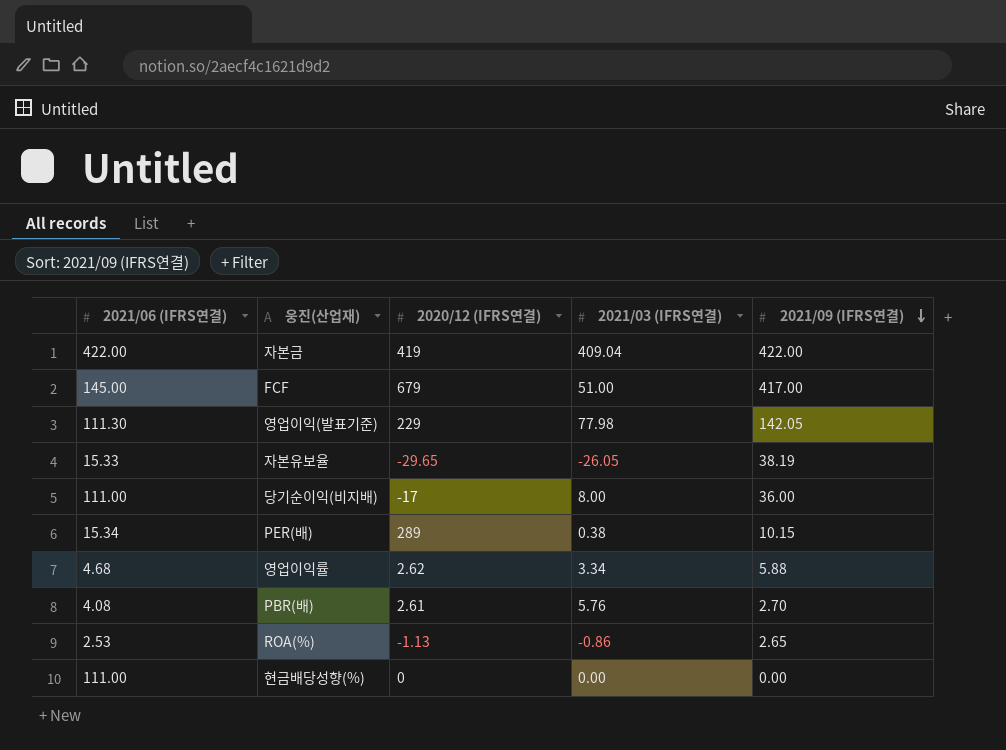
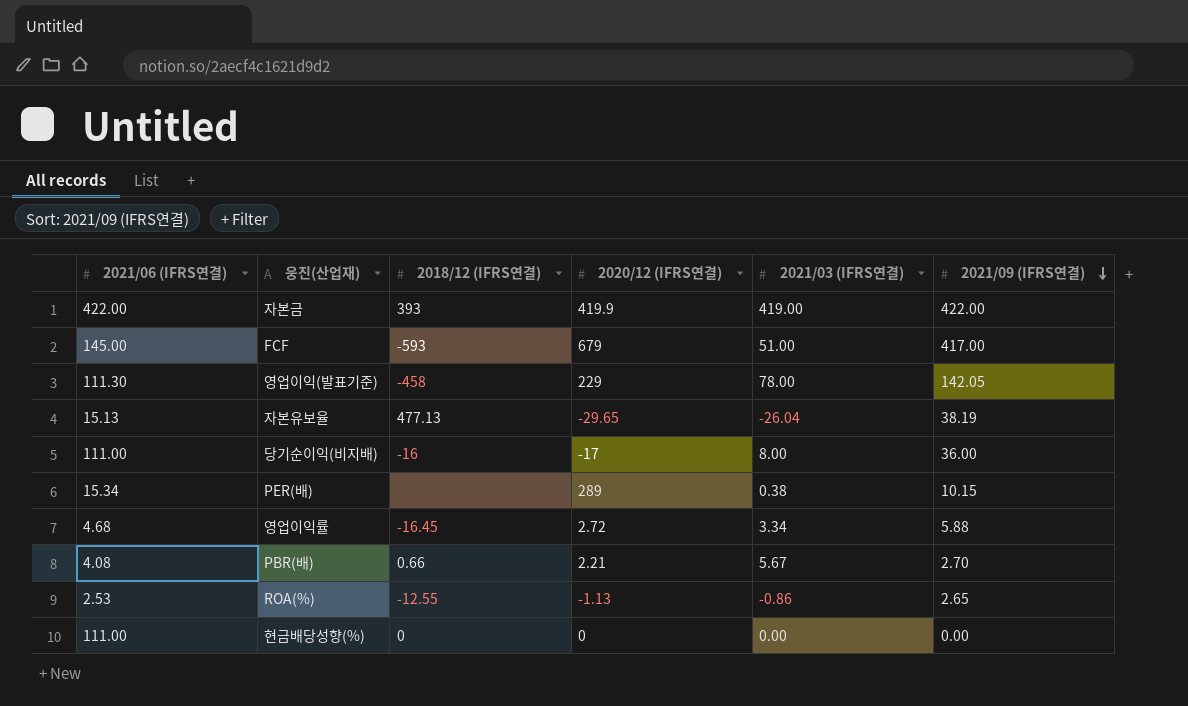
column 2018/12 (IFRS연결) | position: none -> 3
자본금 | 2020/12 (IFRS연결): 419 -> 419.9
자본금 | 2021/03 (IFRS연결): 409.04 -> 419.00
영업이익(발표기준) | 2021/03 (IFRS연결): 77.98 -> 78.00
자본유보율 | 2021/06 (IFRS연결): 15.33 -> 15.13
자본유보율 | 2021/03 (IFRS연결): -26.05 -> -26.04
영업이익률 | 2020/12 (IFRS연결): 2.62 -> 2.72
PBR(배) | 2020/12 (IFRS연결): 2.61 -> 2.21
PBR(배) | 2021/03 (IFRS연결): 5.76 -> 5.67

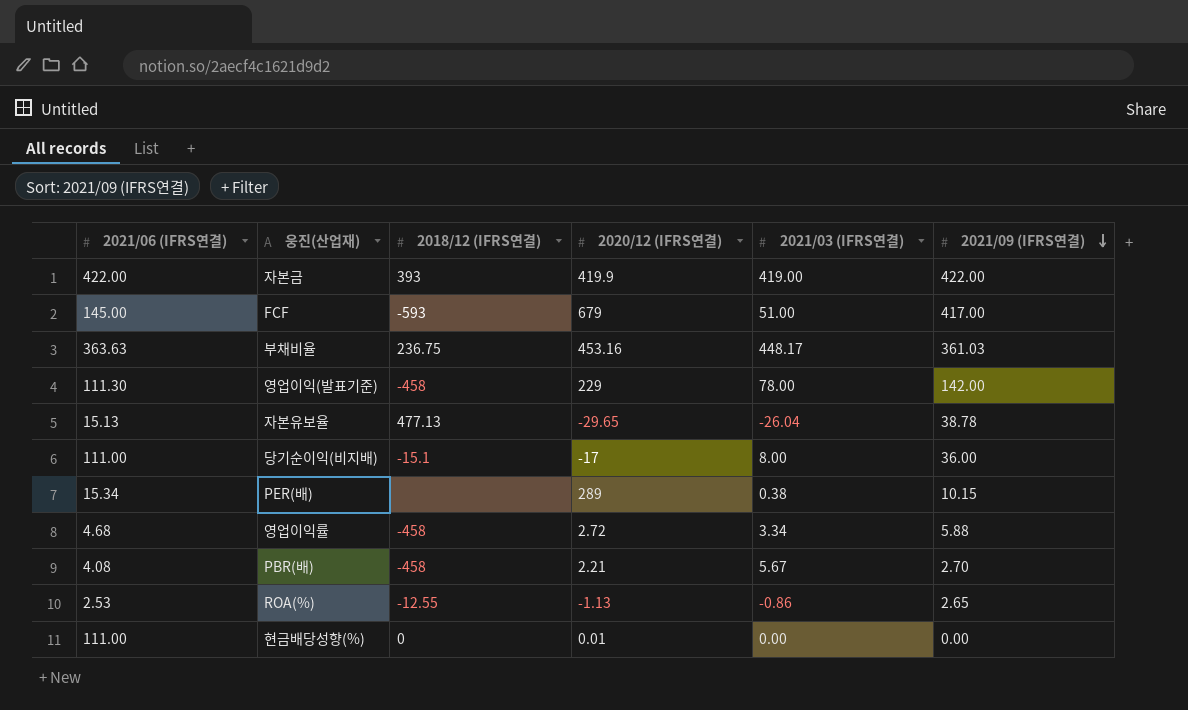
row 부채비율: none -> 363.63 | 236.75 | 453.16 | 448.17 | 361.03
영업이익(발표기준) | 2021/09 (IFRS연결): 142.05 -> 142.00
자본유보율 | 2021/09 (IFRS연결): 38.19 -> 38.78
당기순이익(비지배) | 2018/12 (IFRS연결): -16 -> -15.1
영업이익률 | 2018/12 (IFRS연결): -16.45 -> -458
PBR(배) | 2018/12 (IFRS연결): 0.66 -> -458
현금배당성향(%) | 2020/12 (IFRS연결): 0 -> 0.01

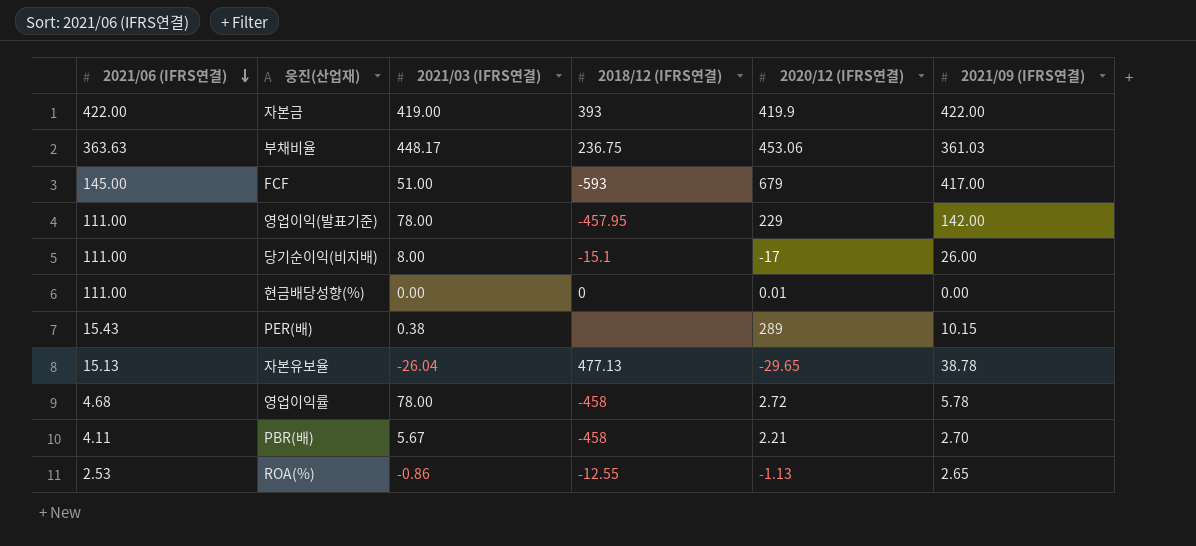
row order: 2021/09 (IFRS연결) descending -> 2021/06 (IFRS연결) descending
column 2021/03 (IFRS연결) | position: 5 -> 3
부채비율 | 2020/12 (IFRS연결): 453.16 -> 453.06
영업이익(발표기준) | 2021/06 (IFRS연결): 111.30 -> 111.00
영업이익(발표기준) | 2018/12 (IFRS연결): -458 -> -457.95
당기순이익(비지배) | 2021/09 (IFRS연결): 36.00 -> 26.00
PER(배) | 2021/06 (IFRS연결): 15.34 -> 15.43
영업이익률 | 2021/03 (IFRS연결): 3.34 -> 78.00
영업이익률 | 2021/09 (IFRS연결): 5.88 -> 5.78
PBR(배) | 2021/06 (IFRS연결): 4.08 -> 4.11

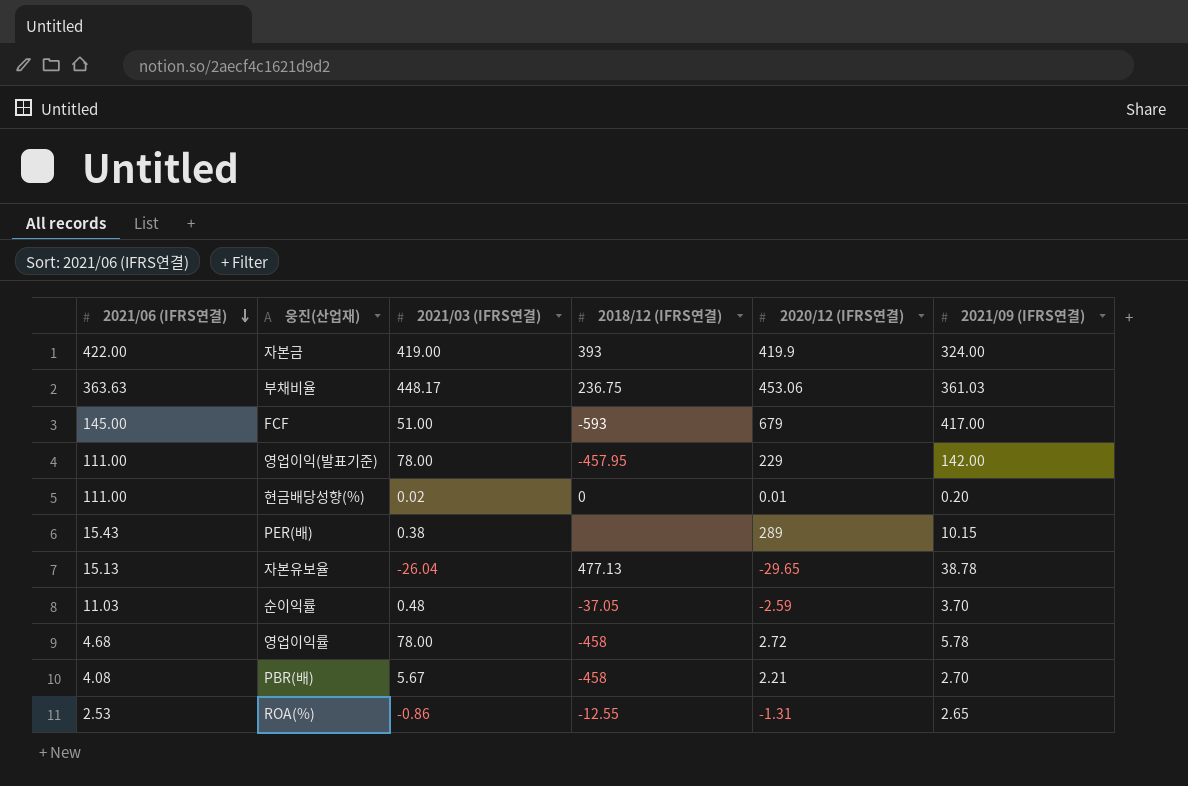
row 당기순이익(비지배): 111.00 | 8.00 | -15.1 | -17 | 26.00 -> none
자본금 | 2021/09 (IFRS연결): 422.00 -> 324.00
현금배당성향(%) | 2021/03 (IFRS연결): 0.00 -> 0.02
현금배당성향(%) | 2021/09 (IFRS연결): 0.00 -> 0.20
row 순이익률: none -> 11.03 | 0.48 | -37.05 | -2.59 | 3.70
PBR(배) | 2021/06 (IFRS연결): 4.11 -> 4.08
ROA(%) | 2020/12 (IFRS연결): -1.13 -> -1.31

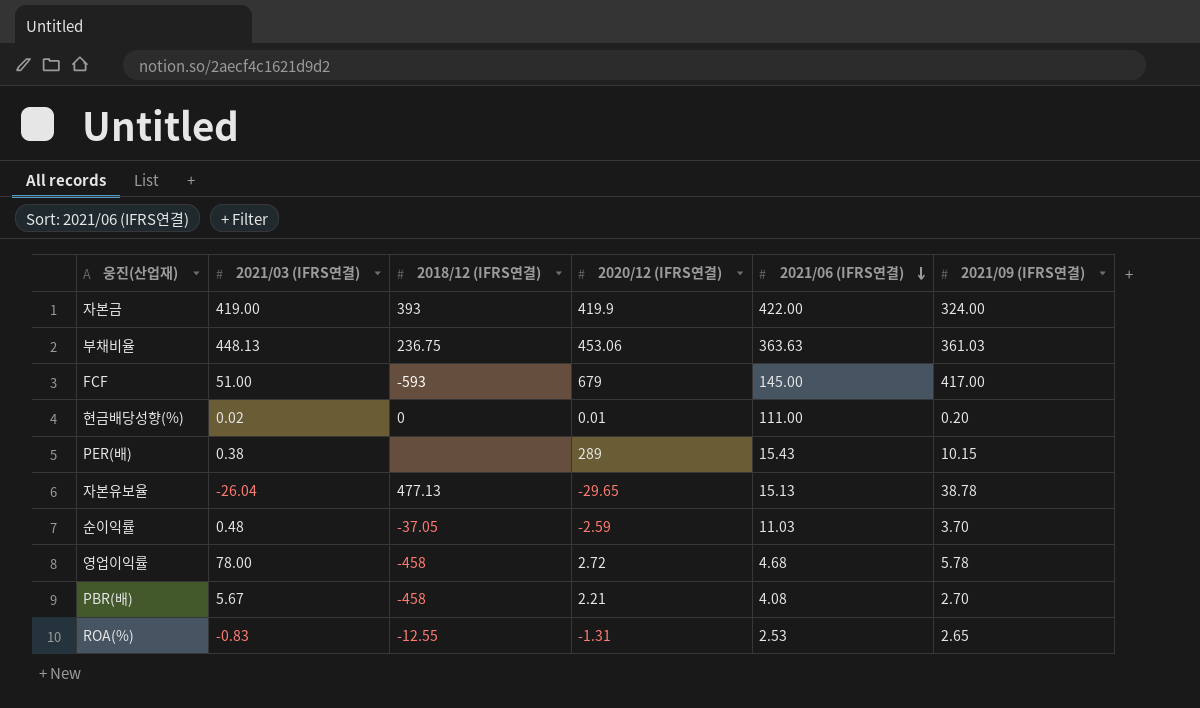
column 2021/06 (IFRS연결) | position: 1 -> 5
row 영업이익(발표기준): 111.00 | 78.00 | -457.95 | 229 | 142.00 -> none
부채비율 | 2021/03 (IFRS연결): 448.17 -> 448.13
ROA(%) | 2021/03 (IFRS연결): -0.86 -> -0.83

